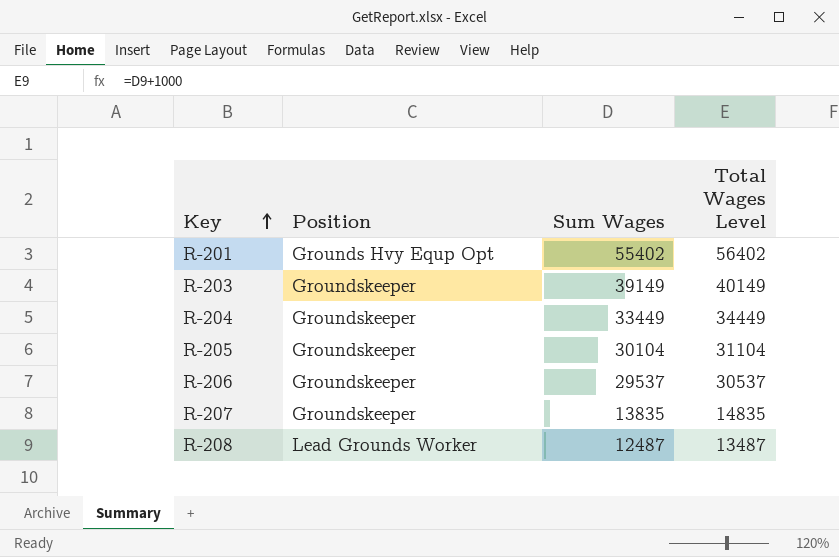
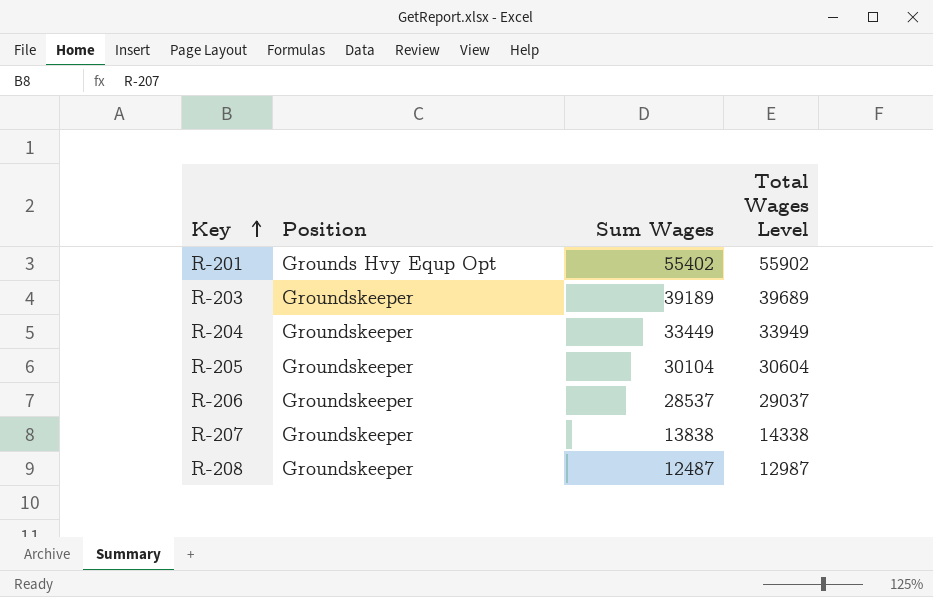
column Total Wages Level | formula: [Sum Wages] + 1000 -> [Sum Wages] + 500
R-203 | Sum Wages: 39149 -> 39189
R-206 | Sum Wages: 29537 -> 28537
R-207 | Sum Wages: 13835 -> 13838
R-208 | Position: Lead Grounds Worker -> Groundskeeper

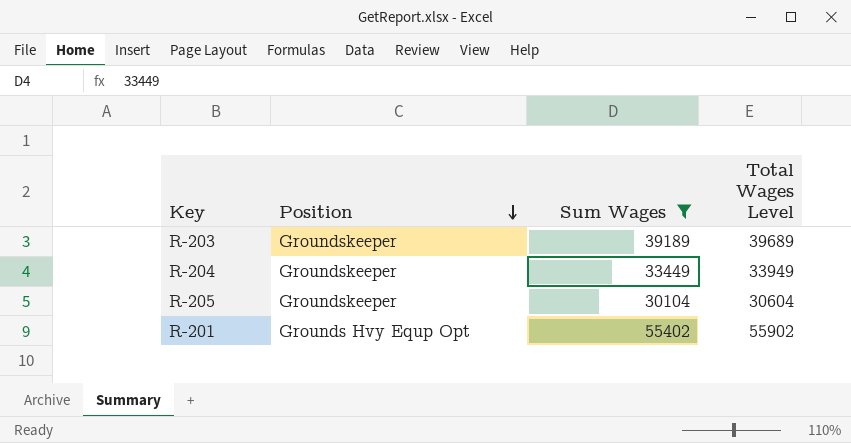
filter: none -> Sum Wages >= 30104
row order: Key ascending -> Position descending

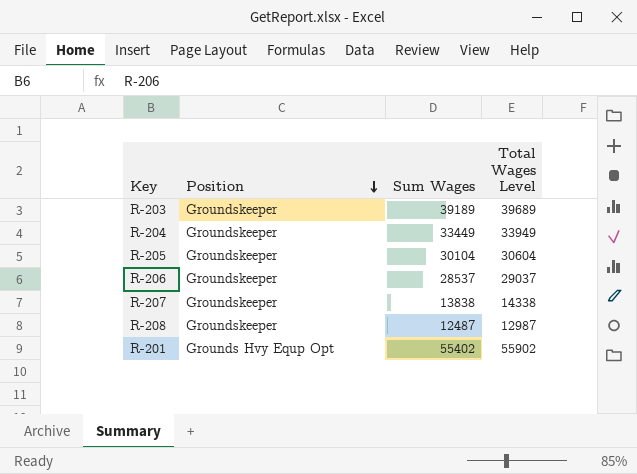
filter: Sum Wages >= 30104 -> none

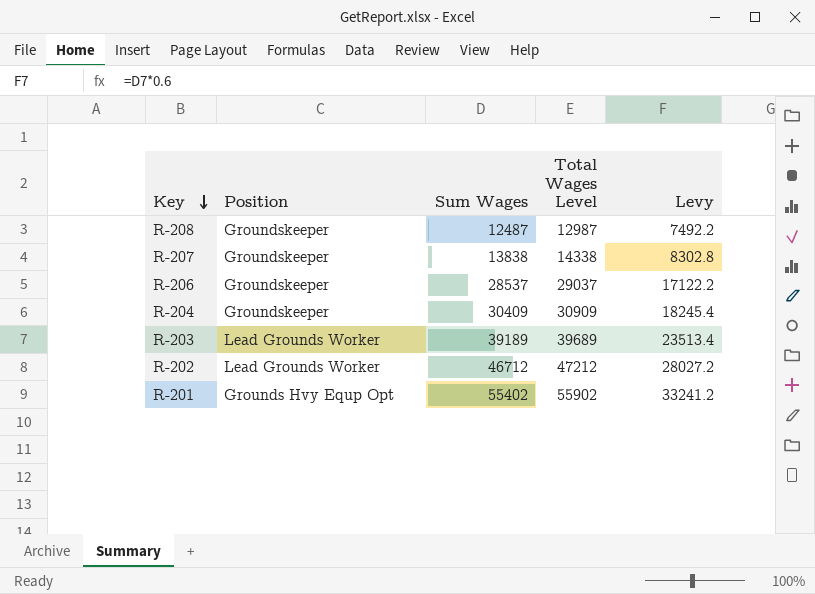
row order: Position descending -> Key descending
column Levy | formula: none -> [Sum Wages] * 0.6
row R-205: Groundskeeper | 30104 | 30604 -> none
R-204 | Sum Wages: 33449 -> 30409
R-204 | Total Wages Level: 33949 -> 30909
R-203 | Position: Groundskeeper -> Lead Grounds Worker
row R-202: none -> Lead Grounds Worker | 46712 | 47212 | 28027.2

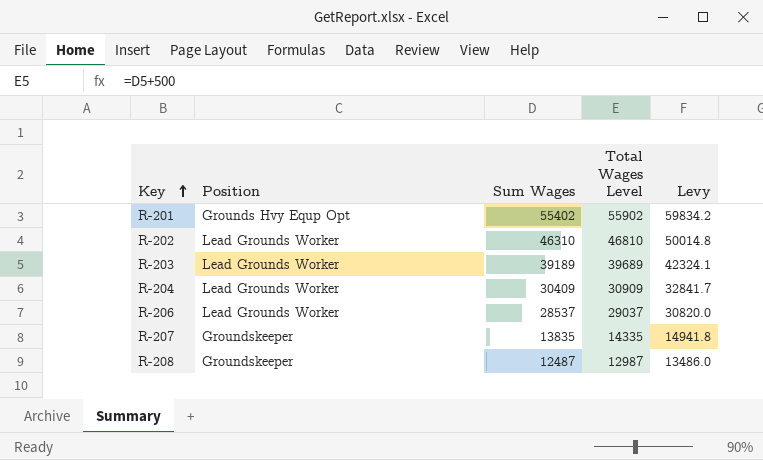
row order: Key descending -> Key ascending
column Levy | formula: [Sum Wages] * 0.6 -> [Sum Wages] * 1.08
R-202 | Sum Wages: 46712 -> 46310
R-202 | Total Wages Level: 47212 -> 46810
R-204 | Position: Groundskeeper -> Lead Grounds Worker
R-206 | Position: Groundskeeper -> Lead Grounds Worker
R-207 | Sum Wages: 13838 -> 13835
R-207 | Total Wages Level: 14338 -> 14335

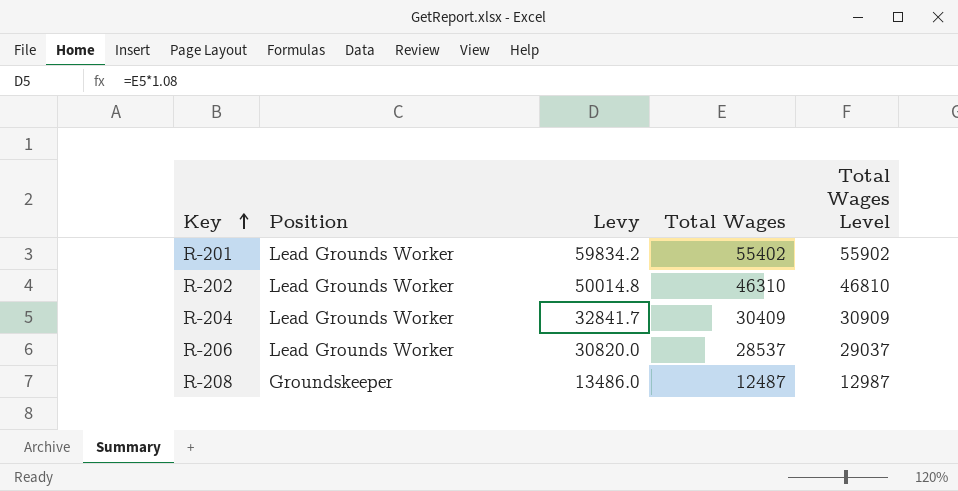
column Levy | position: 5 -> 3
column name: Sum Wages -> Total Wages
row R-203: Lead Grounds Worker | 39189 | 39689 | 42324.1 -> none
row R-207: Groundskeeper | 13835 | 14335 | 14941.8 -> none
R-201 | Position: Grounds Hvy Equp Opt -> Lead Grounds Worker

